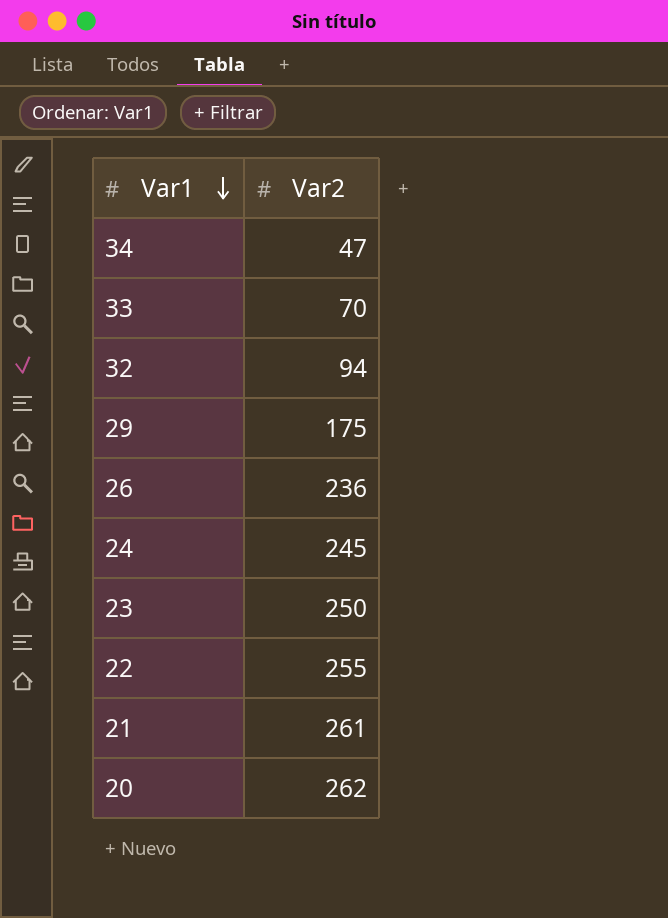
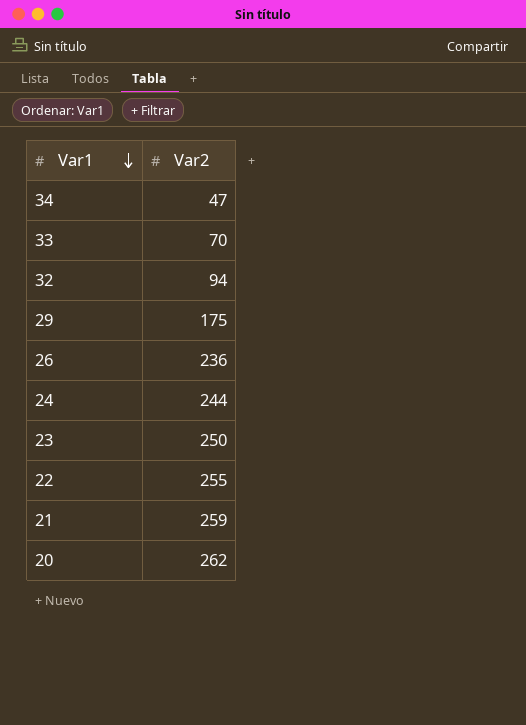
24 | Var2: 245 -> 244
21 | Var2: 261 -> 259

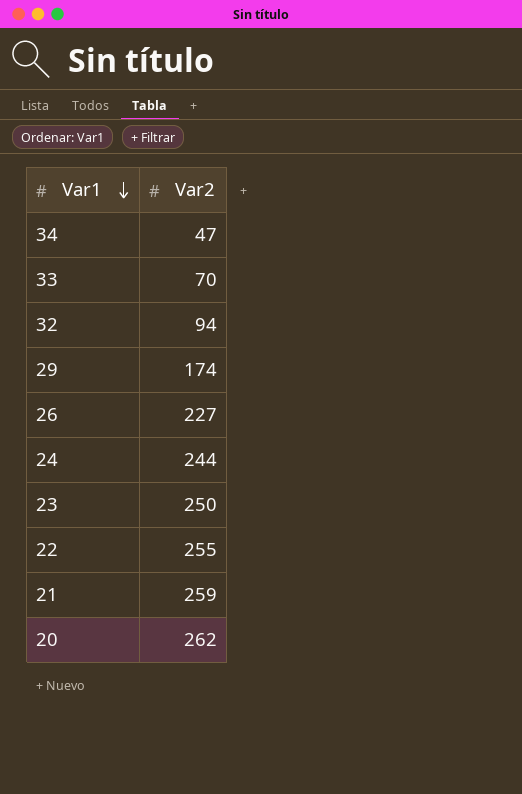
29 | Var2: 175 -> 174
26 | Var2: 236 -> 227

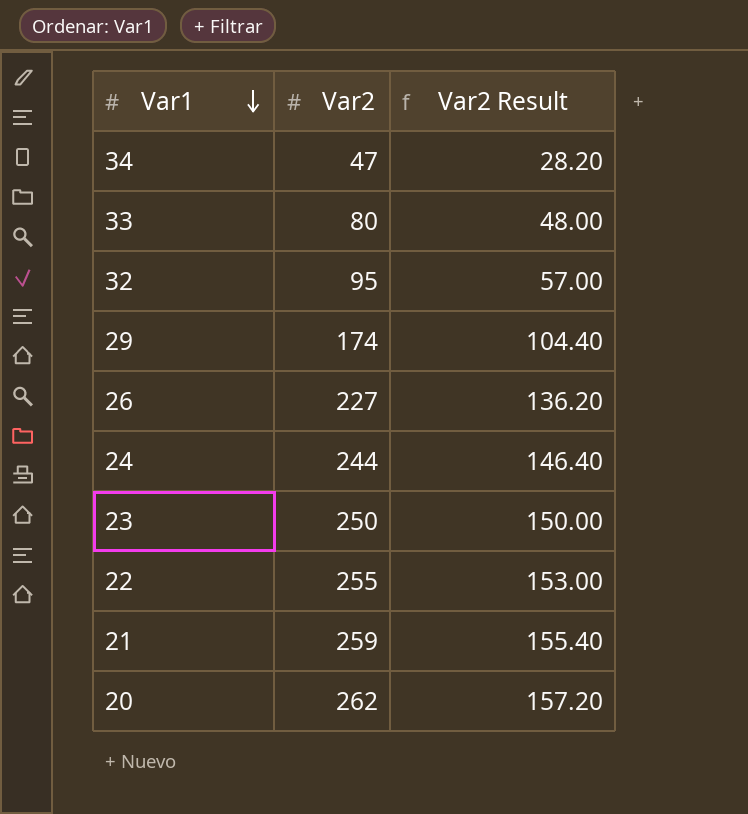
column Var2 Result | formula: none -> [Var2] * 0.6
33 | Var2: 70 -> 80
32 | Var2: 94 -> 95

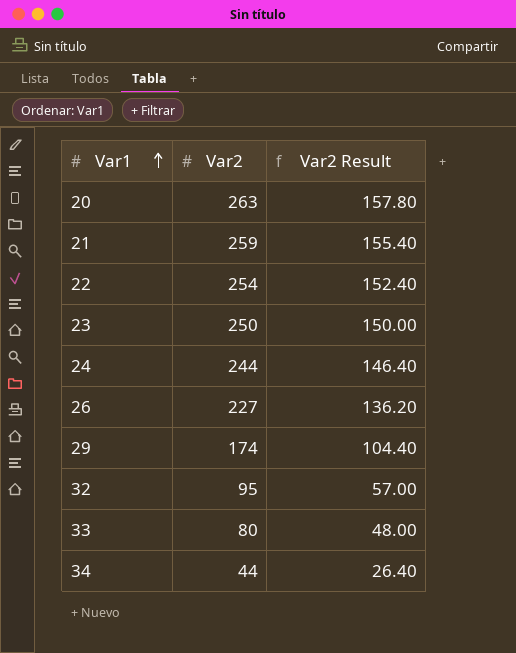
row order: Var1 descending -> Var1 ascending
20 | Var2: 262 -> 263
20 | Var2 Result: 157.20 -> 157.80
22 | Var2: 255 -> 254
22 | Var2 Result: 153.00 -> 152.40
34 | Var2: 47 -> 44
34 | Var2 Result: 28.20 -> 26.40

